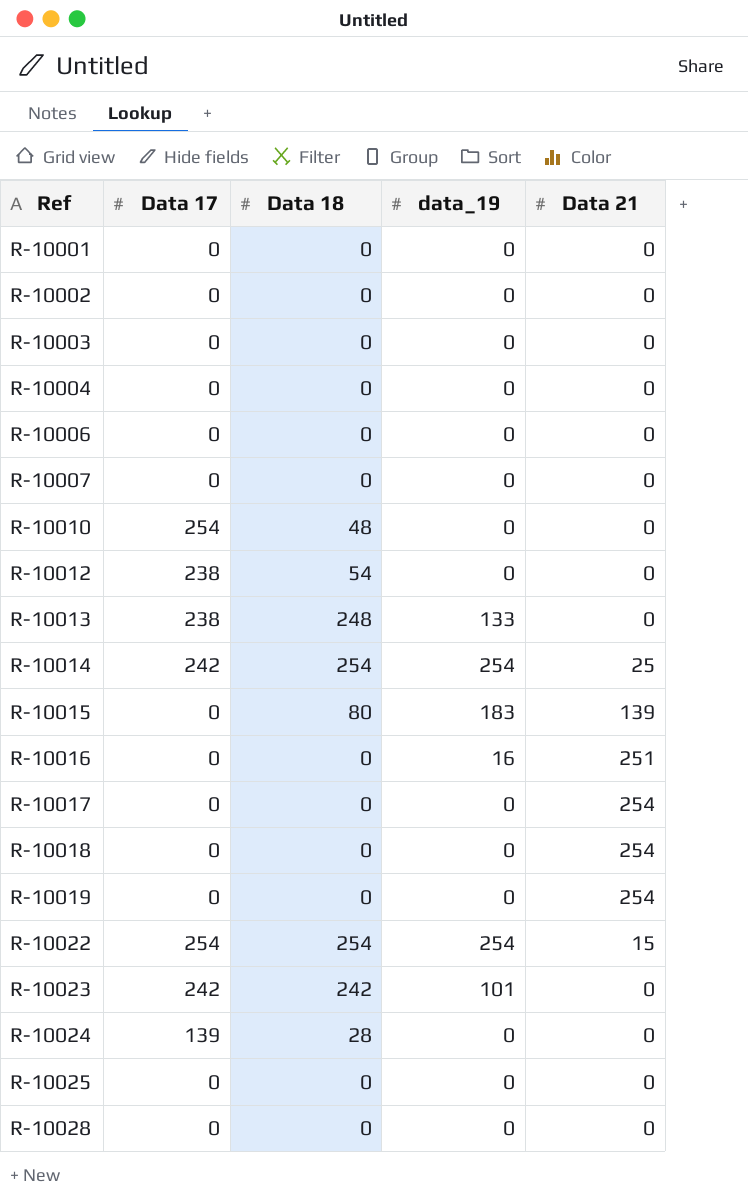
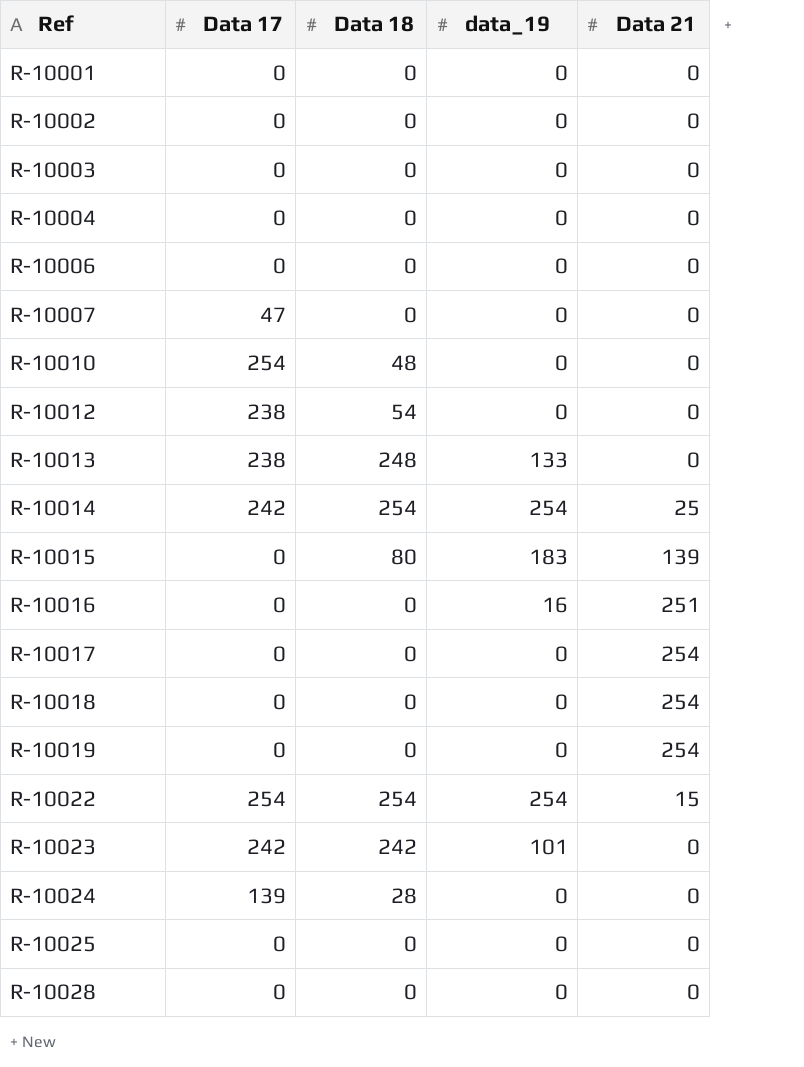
R-10007 | Data 17: 0 -> 47

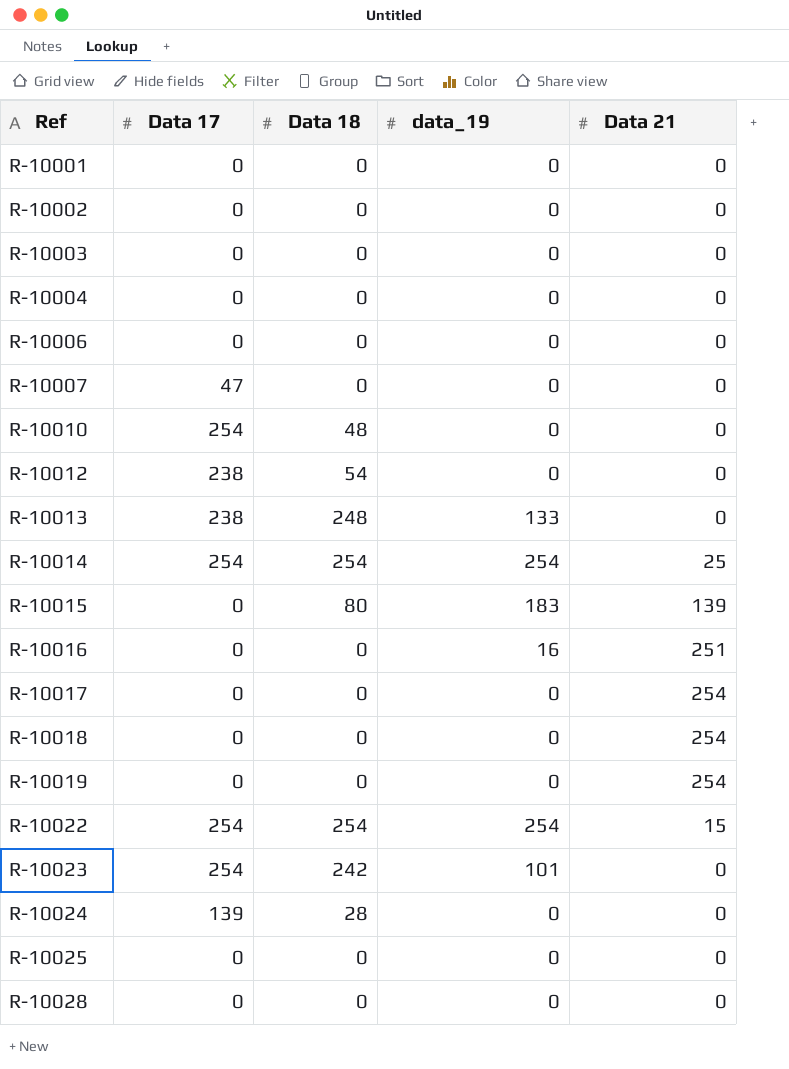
R-10014 | Data 17: 242 -> 254
R-10023 | Data 17: 242 -> 254

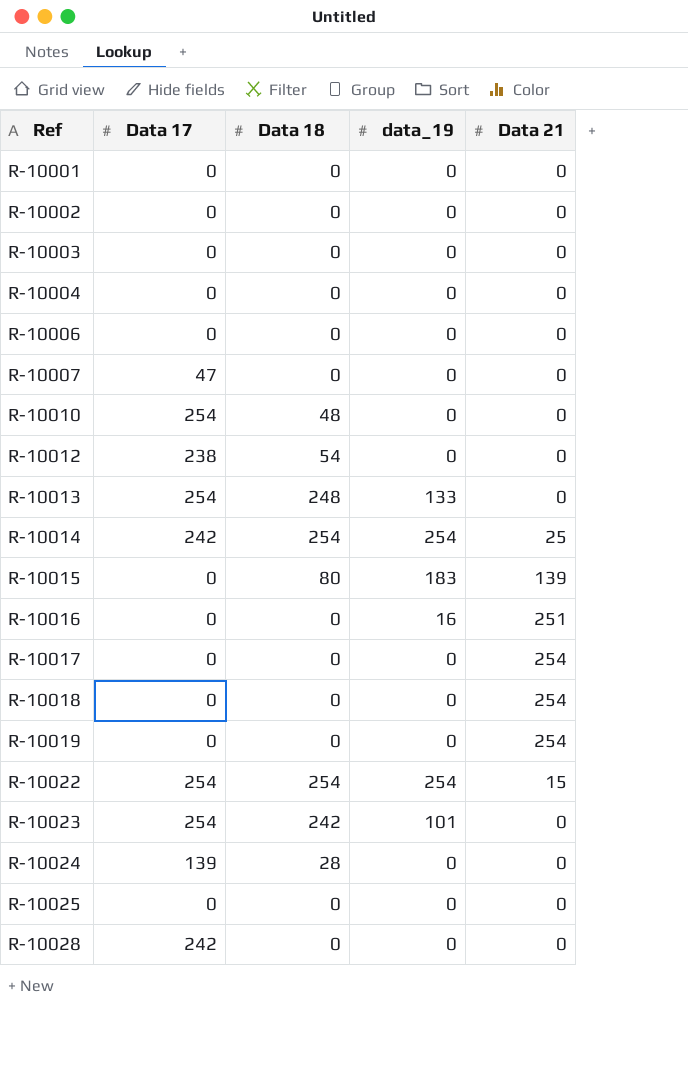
R-10013 | Data 17: 238 -> 254
R-10014 | Data 17: 254 -> 242
R-10028 | Data 17: 0 -> 242

